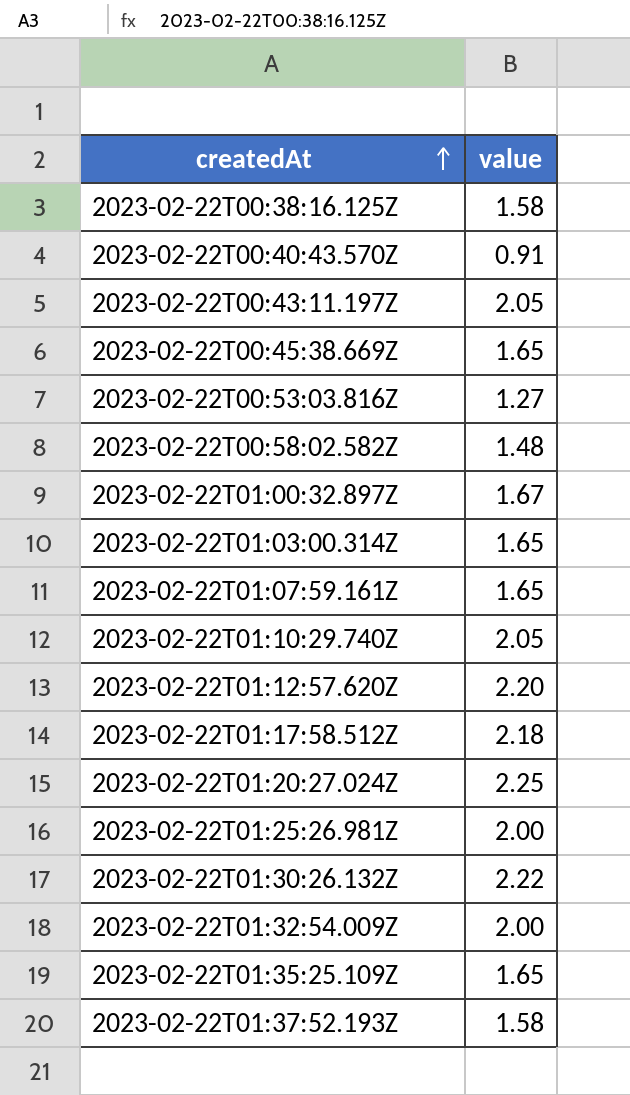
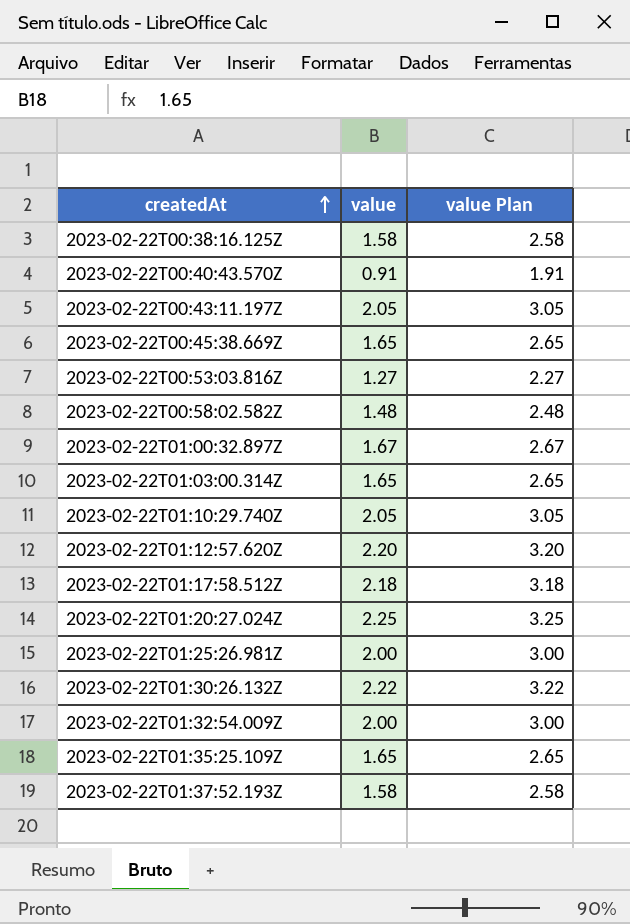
column value Plan | formula: none -> [value] + 1
row 2023-02-22T01:07:59.161Z: 1.65 -> none

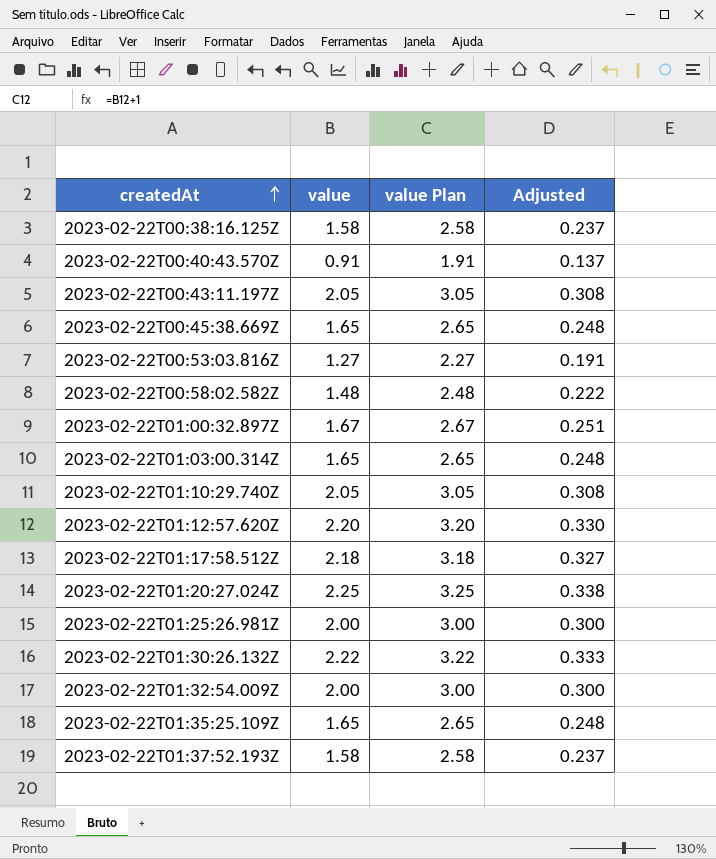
column Adjusted | formula: none -> [value] * 0.15

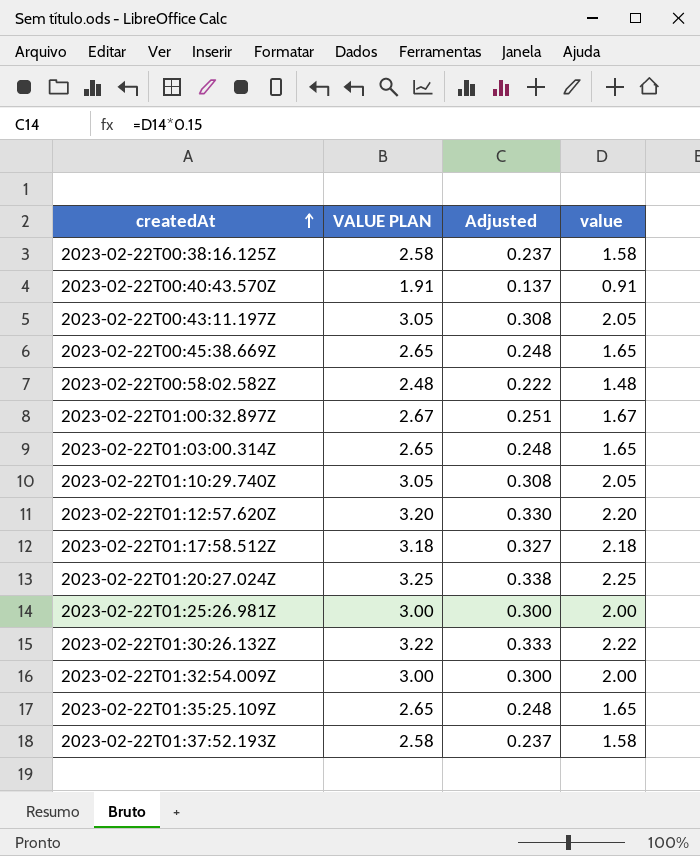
column name: value Plan -> VALUE PLAN
column value | position: 2 -> 4
row 2023-02-22T00:53:03.816Z: 1.27 | 2.27 | 0.191 -> none

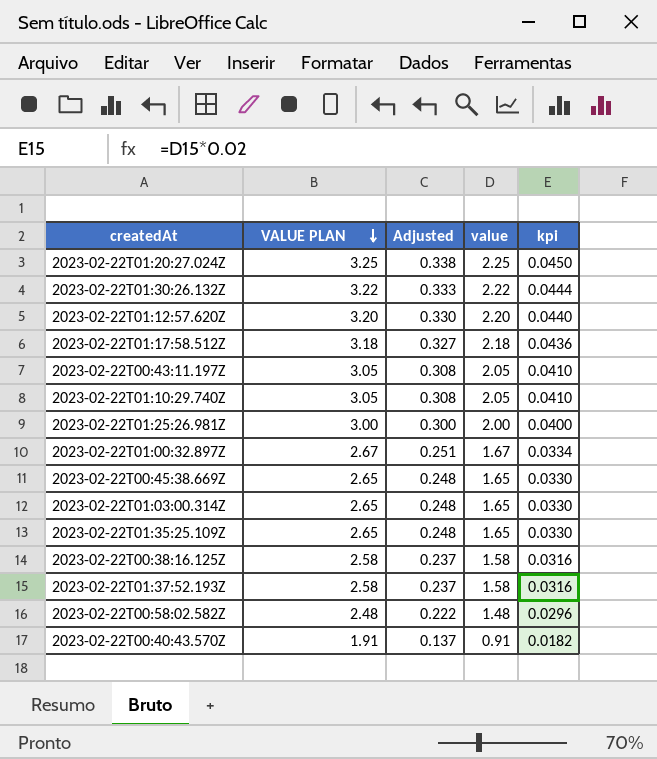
row order: createdAt ascending -> VALUE PLAN descending
column kpi | formula: none -> [value] * 0.02
row 2023-02-22T01:32:54.009Z: 3.00 | 0.300 | 2.00 -> none

